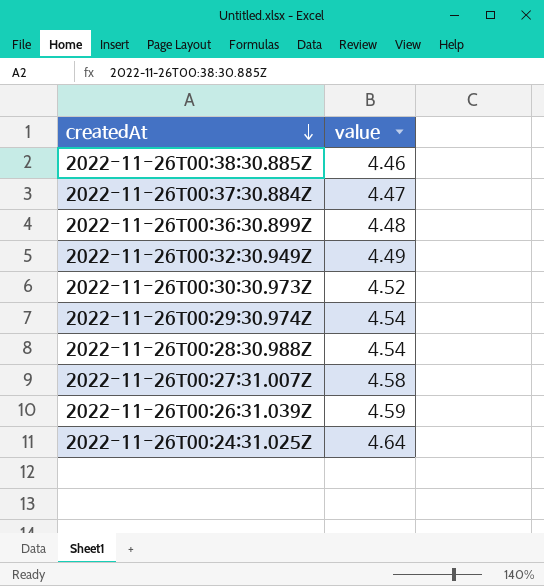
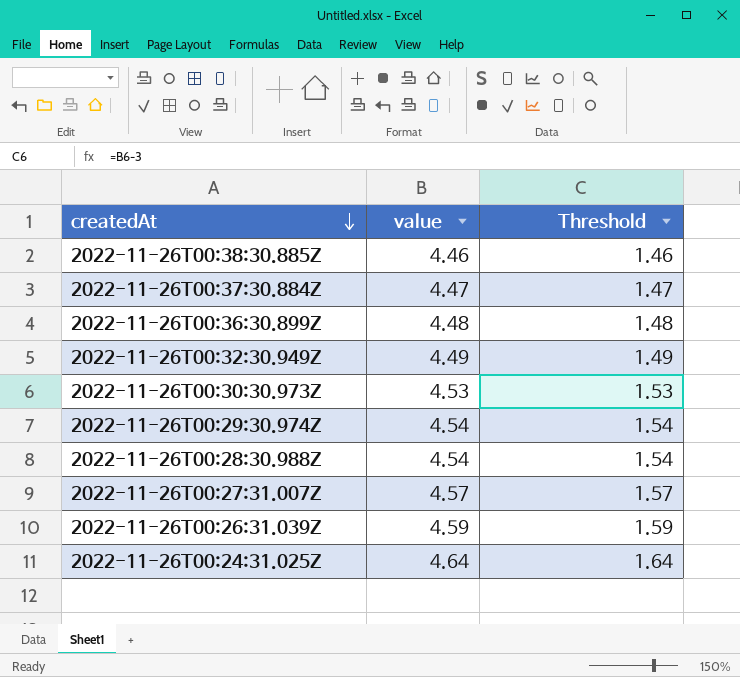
column Threshold | formula: none -> [value] - 3
2022-11-26T00:30:30.973Z | value: 4.52 -> 4.53
2022-11-26T00:27:31.007Z | value: 4.58 -> 4.57

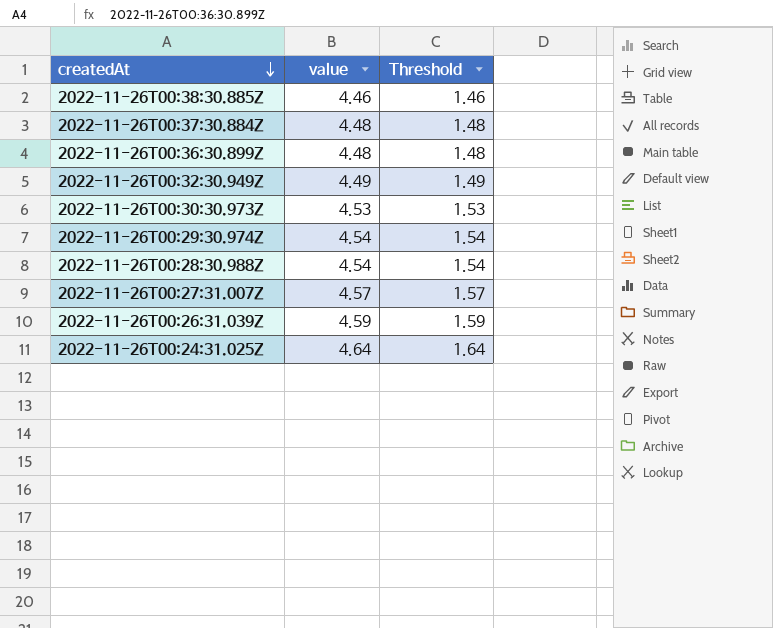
2022-11-26T00:37:30.884Z | value: 4.47 -> 4.48
2022-11-26T00:37:30.884Z | Threshold: 1.47 -> 1.48

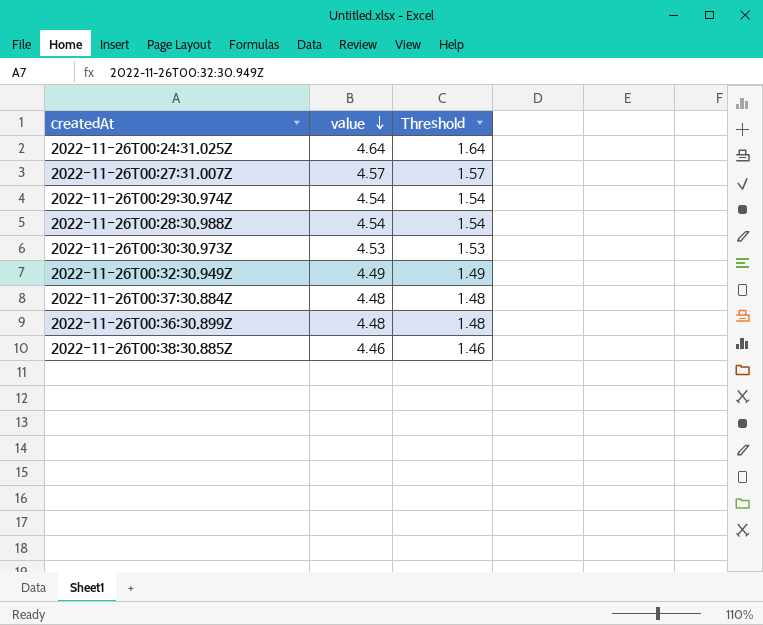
row order: createdAt descending -> value descending
row 2022-11-26T00:26:31.039Z: 4.59 | 1.59 -> none

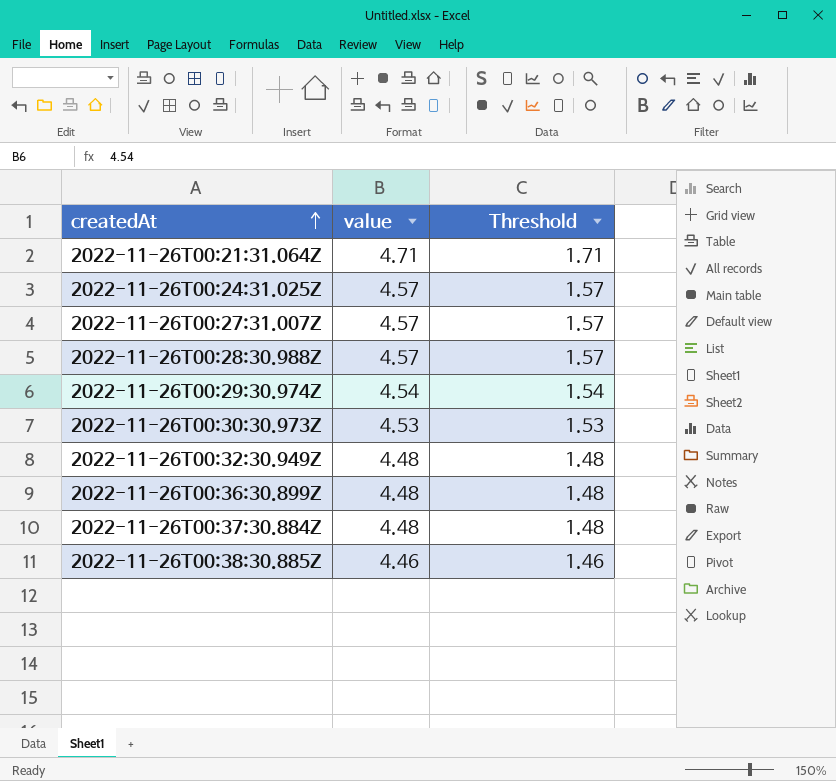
row order: value descending -> createdAt ascending
row 2022-11-26T00:21:31.064Z: none -> 4.71 | 1.71
2022-11-26T00:24:31.025Z | value: 4.64 -> 4.57
2022-11-26T00:24:31.025Z | Threshold: 1.64 -> 1.57
2022-11-26T00:28:30.988Z | value: 4.54 -> 4.57
2022-11-26T00:28:30.988Z | Threshold: 1.54 -> 1.57
2022-11-26T00:32:30.949Z | value: 4.49 -> 4.48
2022-11-26T00:32:30.949Z | Threshold: 1.49 -> 1.48

